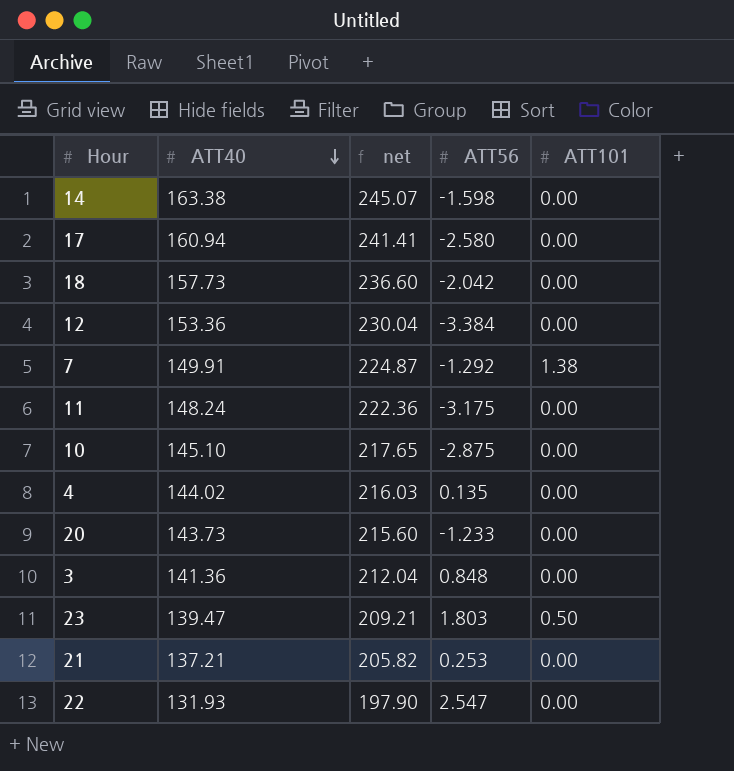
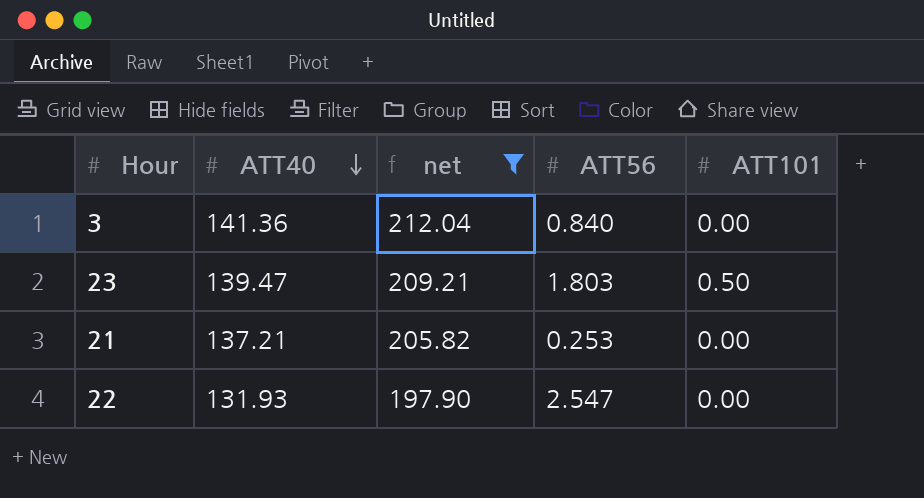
filter: none -> net <= 212.04
3 | ATT56: 0.848 -> 0.840

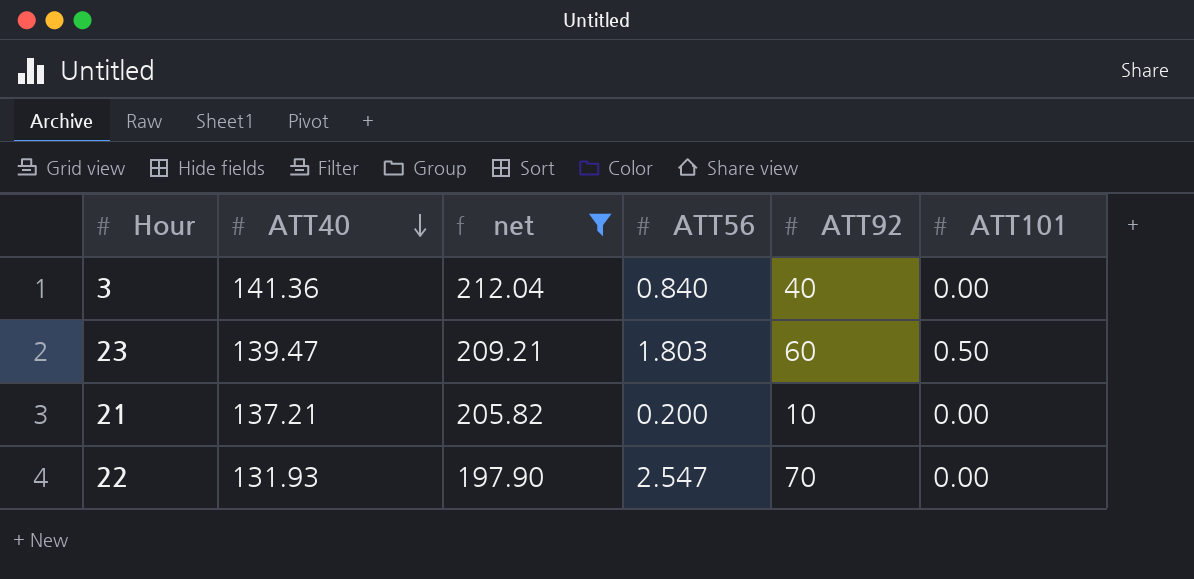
column ATT92 | position: none -> 5
21 | ATT56: 0.253 -> 0.200

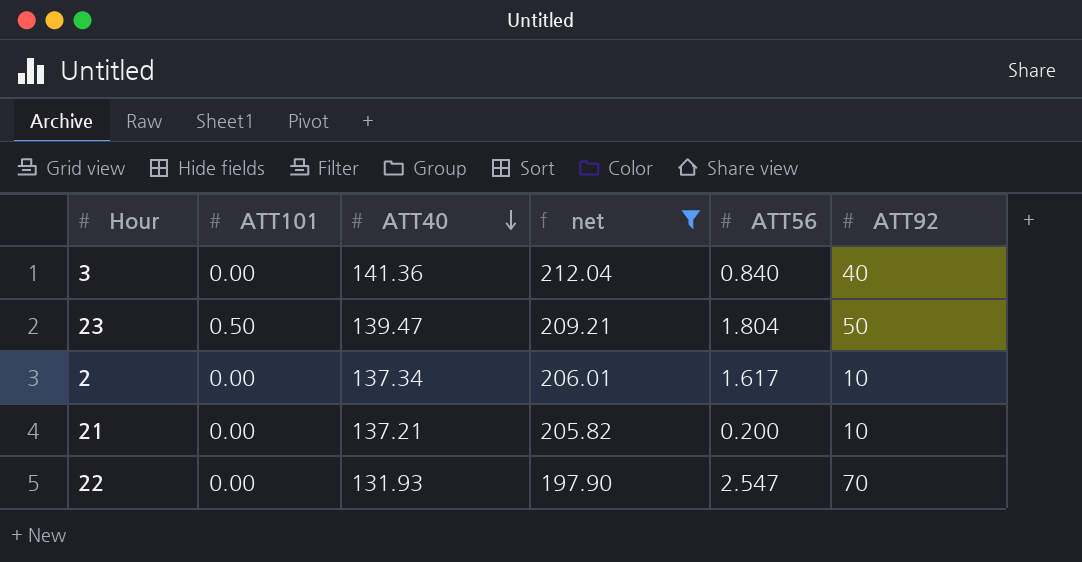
column ATT101 | position: 6 -> 2
23 | ATT56: 1.803 -> 1.804
23 | ATT92: 60 -> 50
row 2: none -> 0.00 | 137.34 | 206.01 | 1.617 | 10

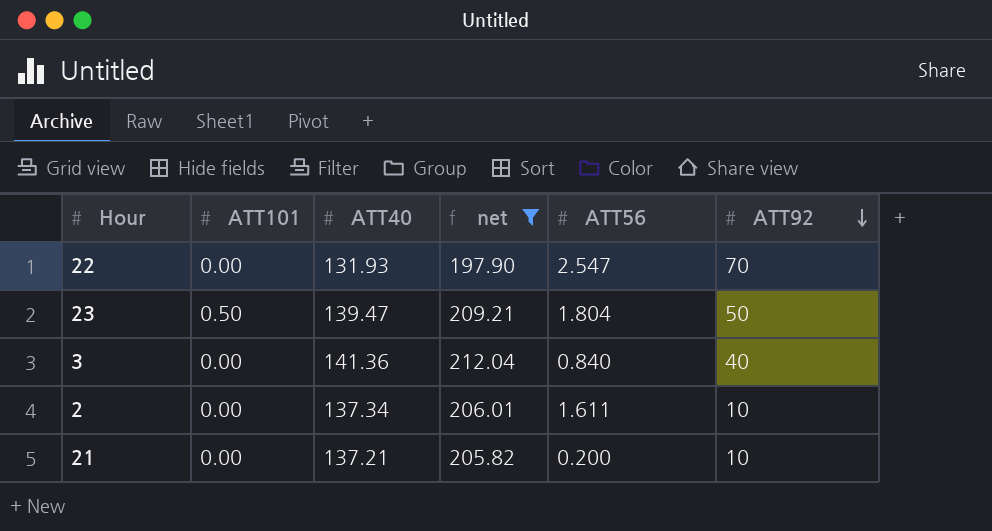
row order: ATT40 descending -> ATT92 descending
2 | ATT56: 1.617 -> 1.611

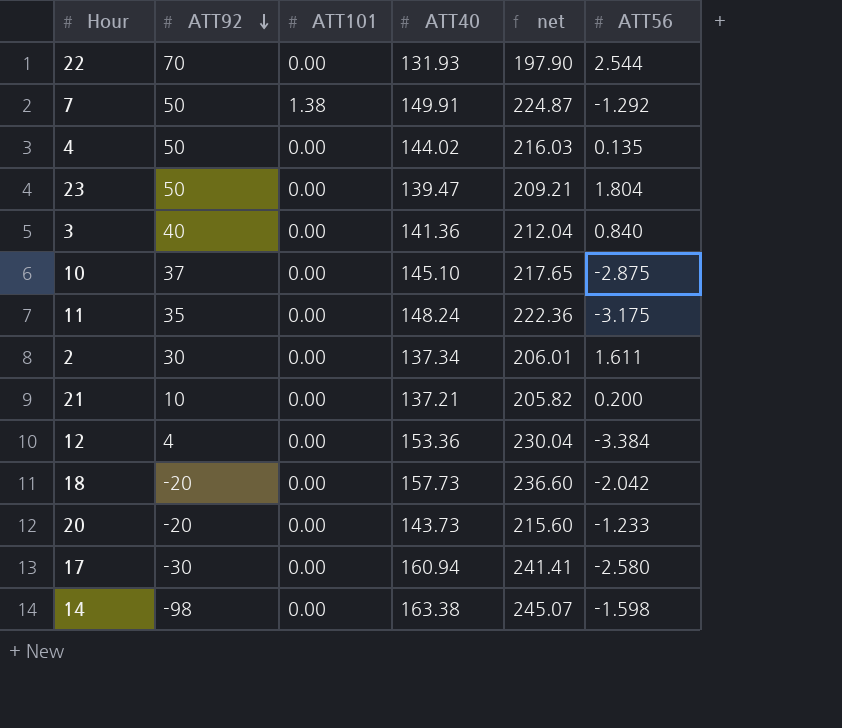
filter: net <= 212.04 -> none
column ATT92 | position: 6 -> 2
22 | ATT56: 2.547 -> 2.544
23 | ATT101: 0.50 -> 0.00
2 | ATT92: 10 -> 30

